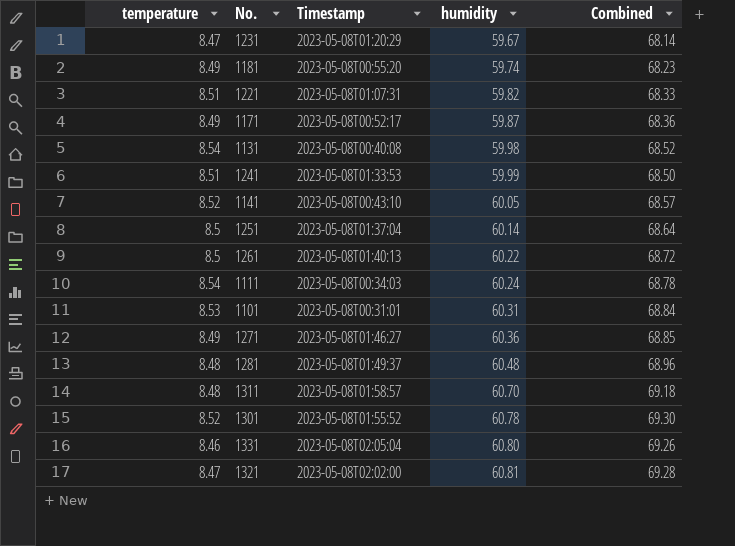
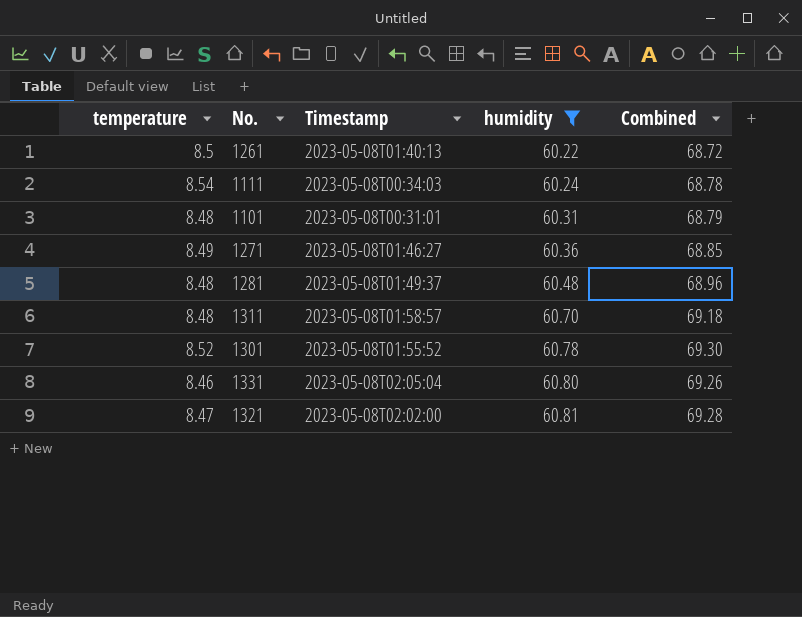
filter: none -> humidity >= 60.22
1101 | temperature: 8.53 -> 8.48
1101 | Combined: 68.84 -> 68.79

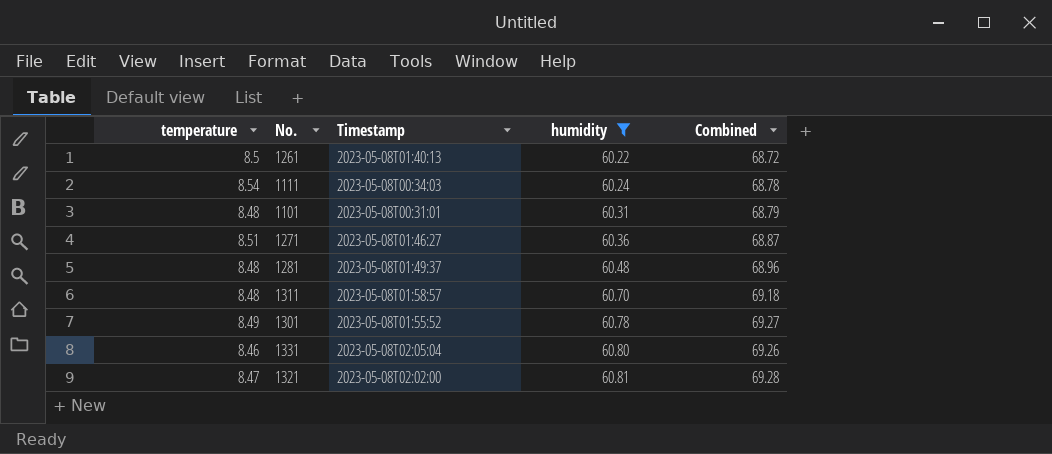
1271 | temperature: 8.49 -> 8.51
1271 | Combined: 68.85 -> 68.87
1301 | temperature: 8.52 -> 8.49
1301 | Combined: 69.30 -> 69.27

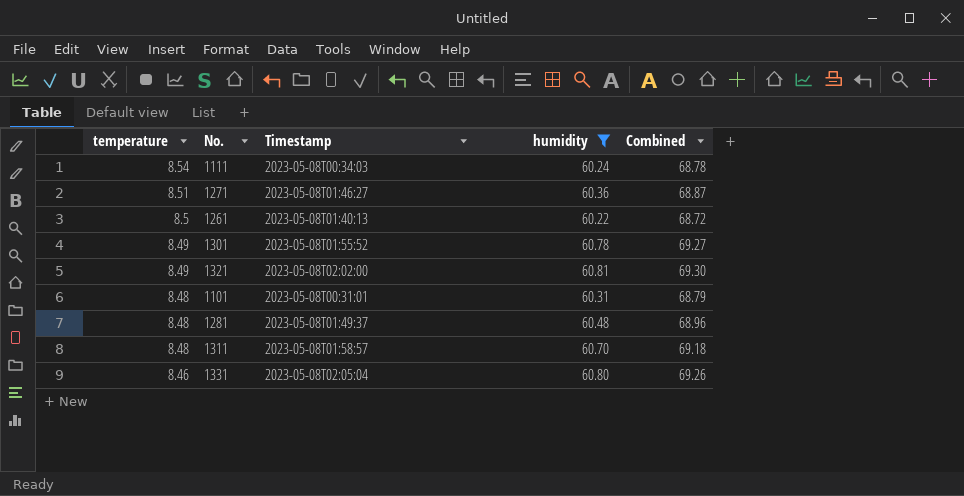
row order: humidity ascending -> temperature descending
1321 | temperature: 8.47 -> 8.49
1321 | Combined: 69.28 -> 69.30

